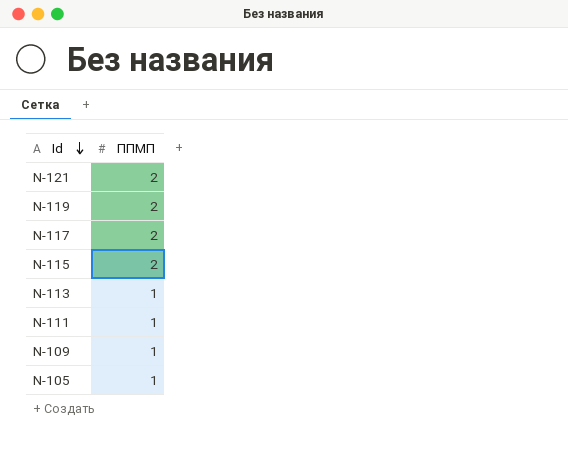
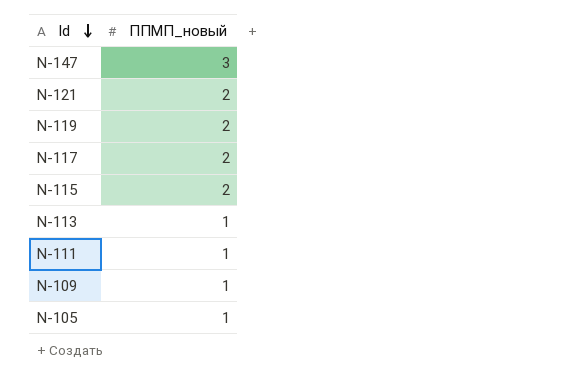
column name: ППМП -> ППМП_новый
row N-147: none -> 3

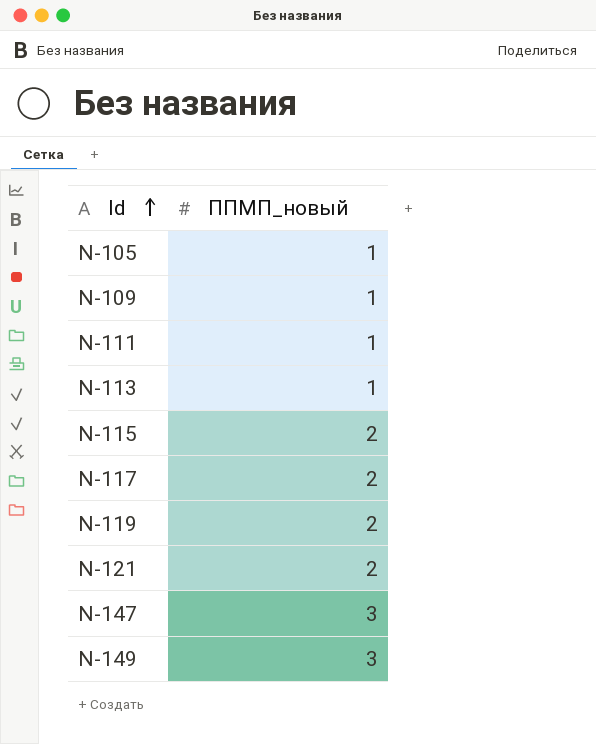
row order: Id descending -> Id ascending
row N-149: none -> 3

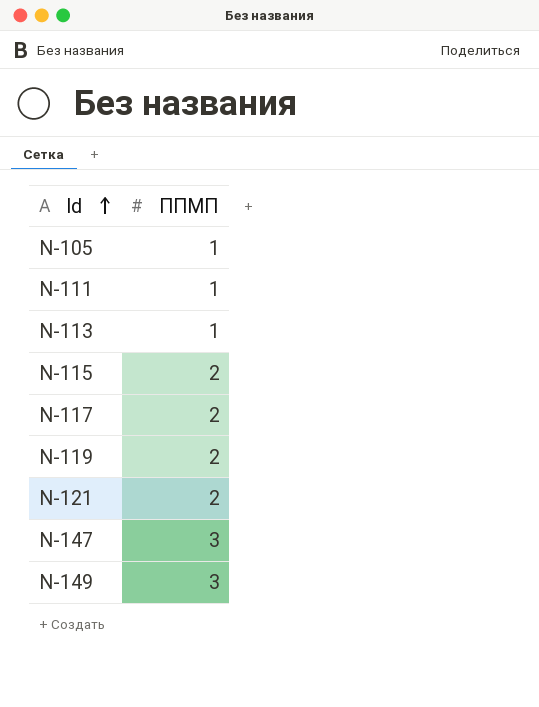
column name: ППМП_новый -> ППМП
row N-109: 1 -> none

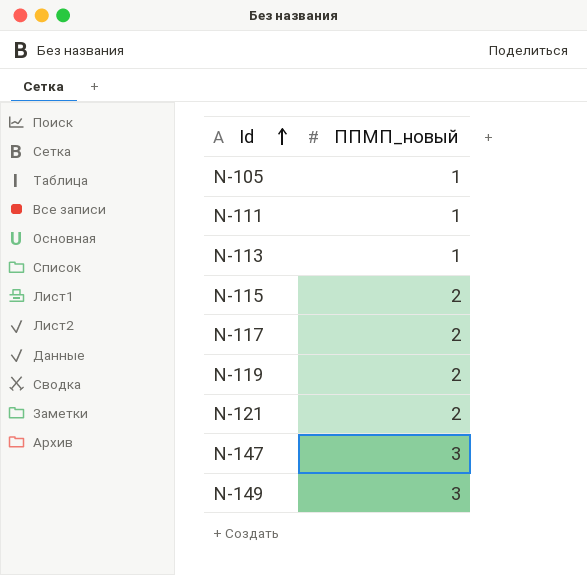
column name: ППМП -> ППМП_новый

